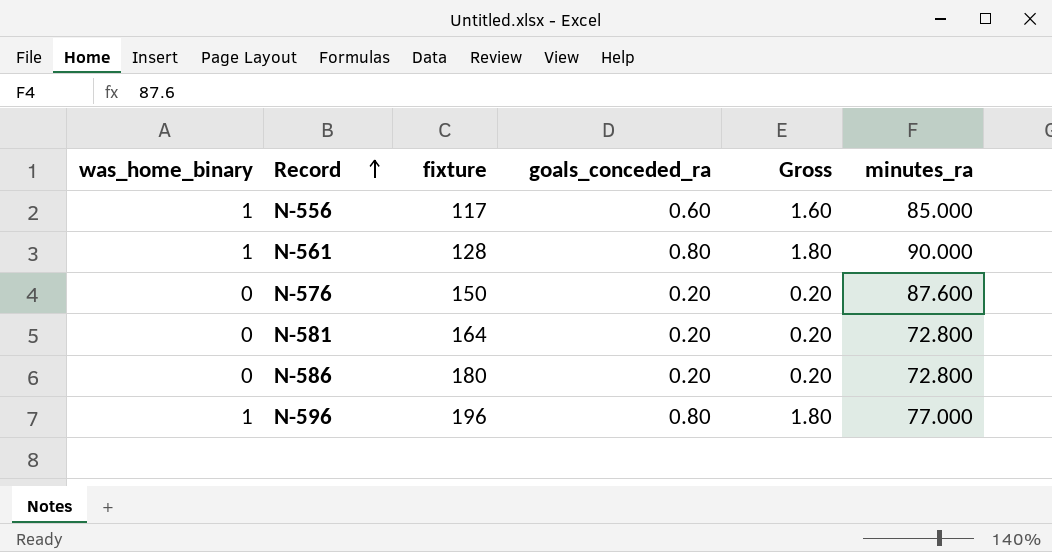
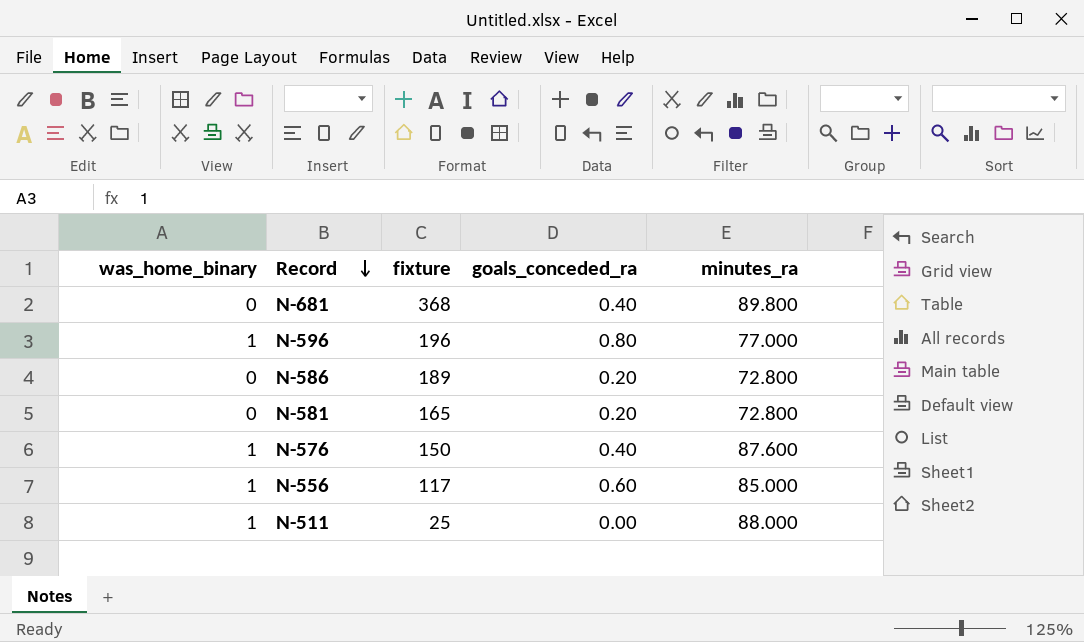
row order: Record ascending -> Record descending
column Gross | formula: [was_home_binary] + [goals_conceded_ra] -> none
row N-561: 1 | 128 | 0.80 | 1.80 | 90.000 -> none
row N-681: none -> 0 | 368 | 0.40 | 89.800
N-586 | fixture: 180 -> 189
N-581 | fixture: 164 -> 165
N-576 | was_home_binary: 0 -> 1
N-576 | goals_conceded_ra: 0.20 -> 0.40
row N-511: none -> 1 | 25 | 0.00 | 88.000

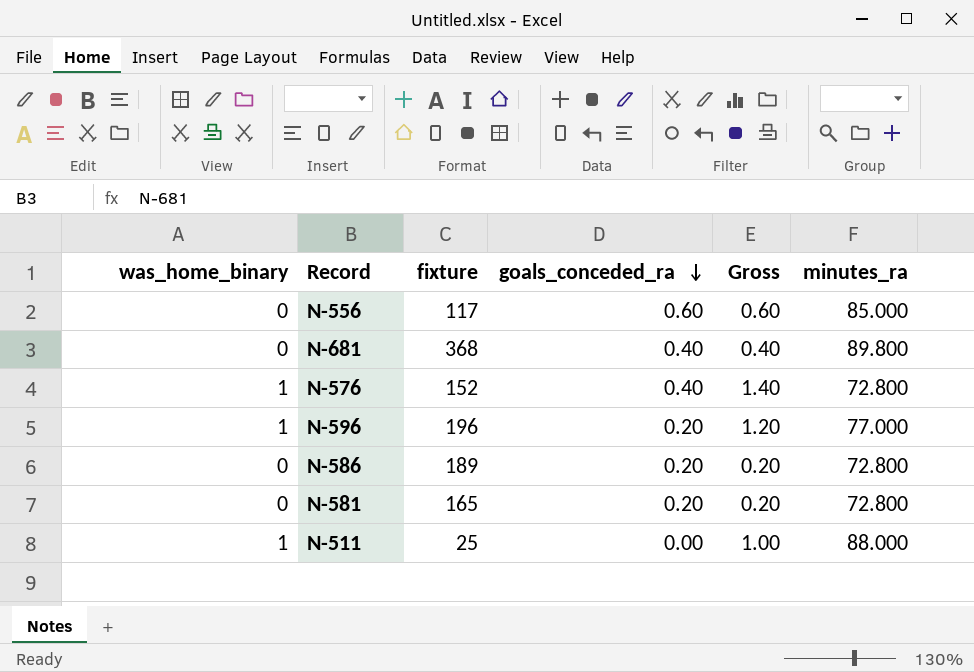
row order: Record descending -> goals_conceded_ra descending
column Gross | formula: none -> [was_home_binary] + [goals_conceded_ra]
N-556 | was_home_binary: 1 -> 0
N-576 | fixture: 150 -> 152
N-576 | minutes_ra: 87.600 -> 72.800
N-596 | goals_conceded_ra: 0.80 -> 0.20

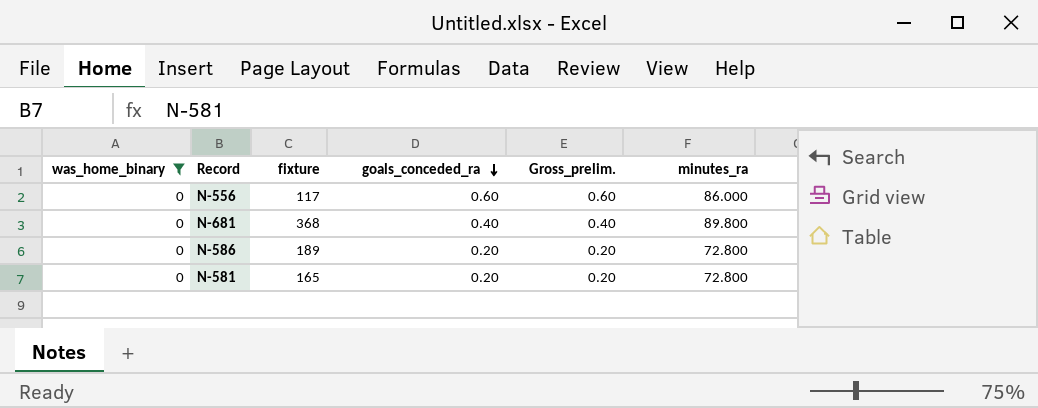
filter: none -> was_home_binary = 0
column name: Gross -> Gross_prelim.
N-556 | minutes_ra: 85.000 -> 86.000

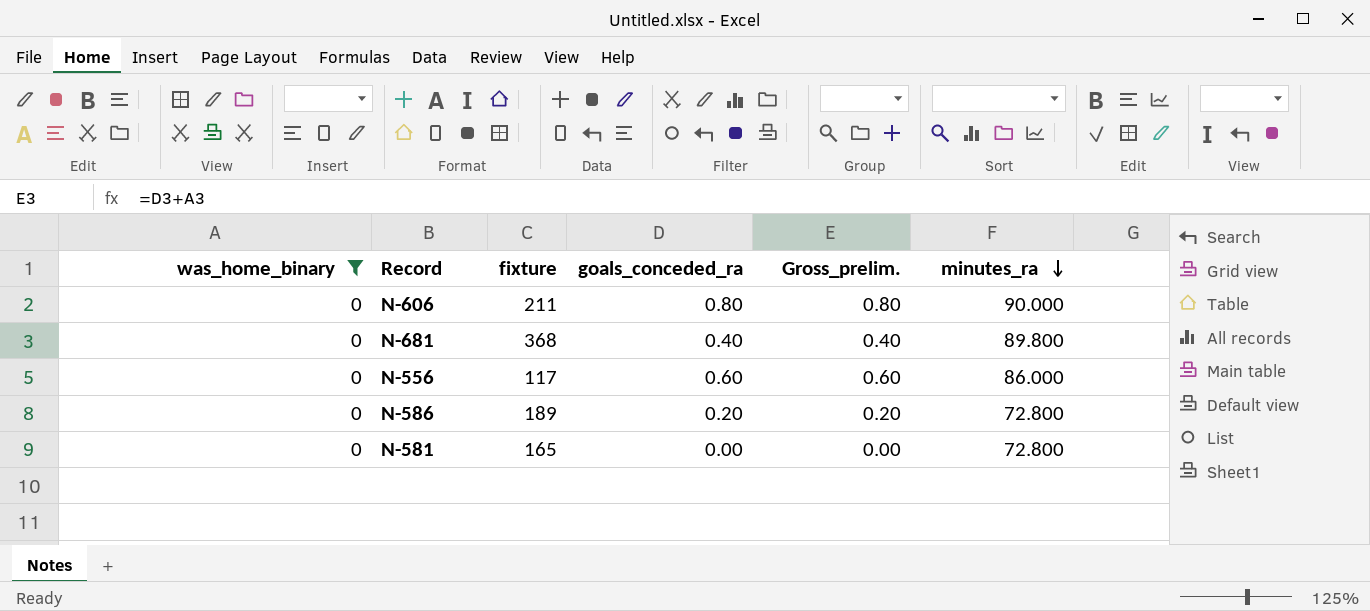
row order: goals_conceded_ra descending -> minutes_ra descending
row N-606: none -> 0 | 211 | 0.80 | 0.80 | 90.000
N-581 | goals_conceded_ra: 0.20 -> 0.00
N-581 | Gross_prelim.: 0.20 -> 0.00

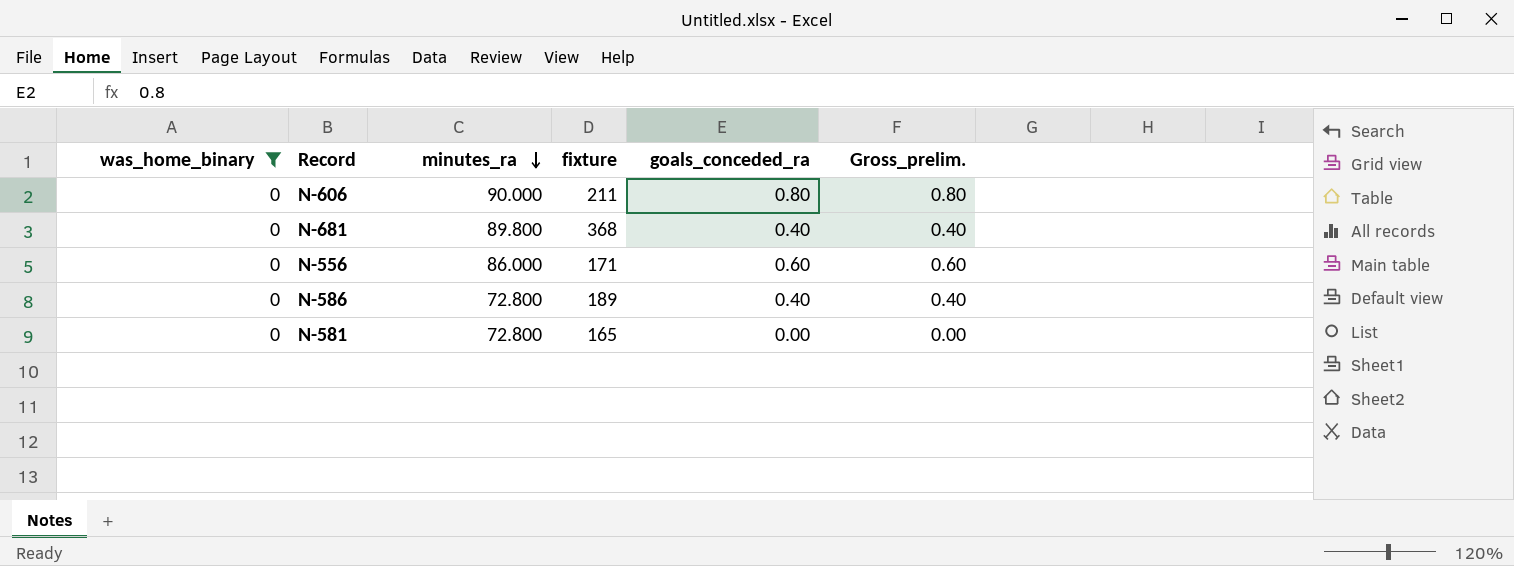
column minutes_ra | position: 6 -> 3
N-556 | fixture: 117 -> 171
N-586 | goals_conceded_ra: 0.20 -> 0.40
N-586 | Gross_prelim.: 0.20 -> 0.40

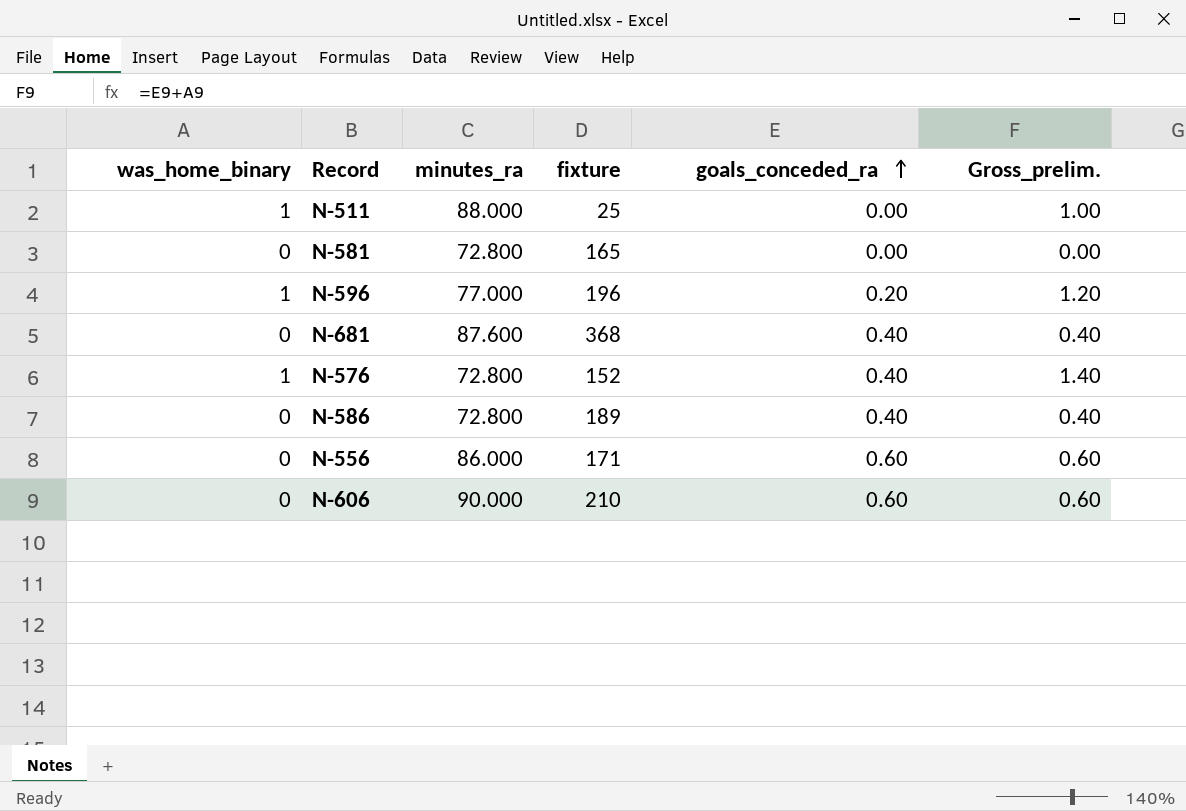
filter: was_home_binary = 0 -> none
row order: minutes_ra descending -> goals_conceded_ra ascending
N-681 | minutes_ra: 89.800 -> 87.600
N-606 | fixture: 211 -> 210
N-606 | goals_conceded_ra: 0.80 -> 0.60
N-606 | Gross_prelim.: 0.80 -> 0.60

